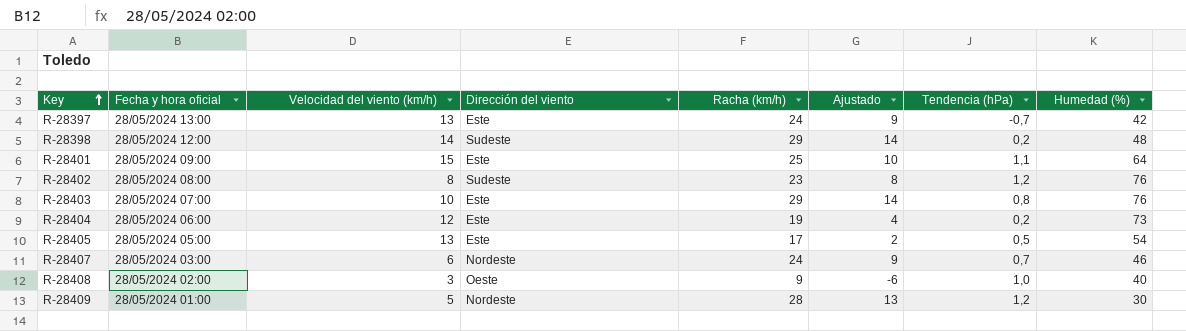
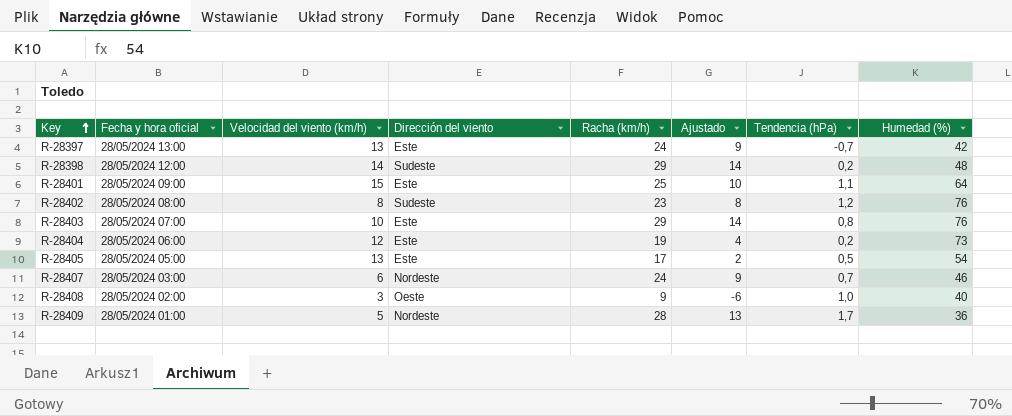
R-28409 | Tendencia (hPa): 1,2 -> 1,7
R-28409 | Humedad (%): 30 -> 36

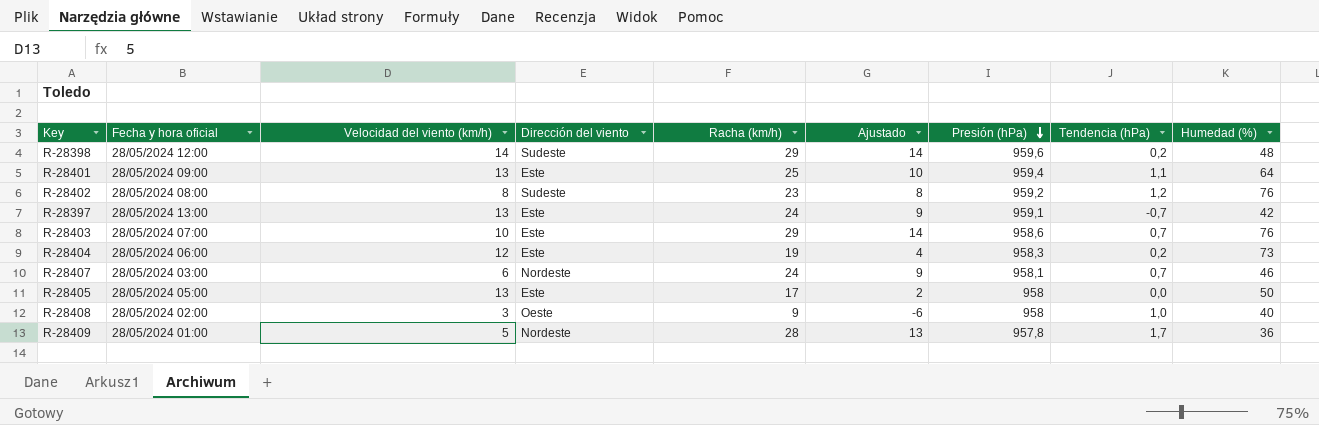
row order: Key ascending -> Presión (hPa) descending
column Presión (hPa) | position: none -> 7
R-28401 | Velocidad del viento (km/h): 15 -> 13
R-28403 | Tendencia (hPa): 0,8 -> 0,7
R-28405 | Tendencia (hPa): 0,5 -> 0,0
R-28405 | Humedad (%): 54 -> 50

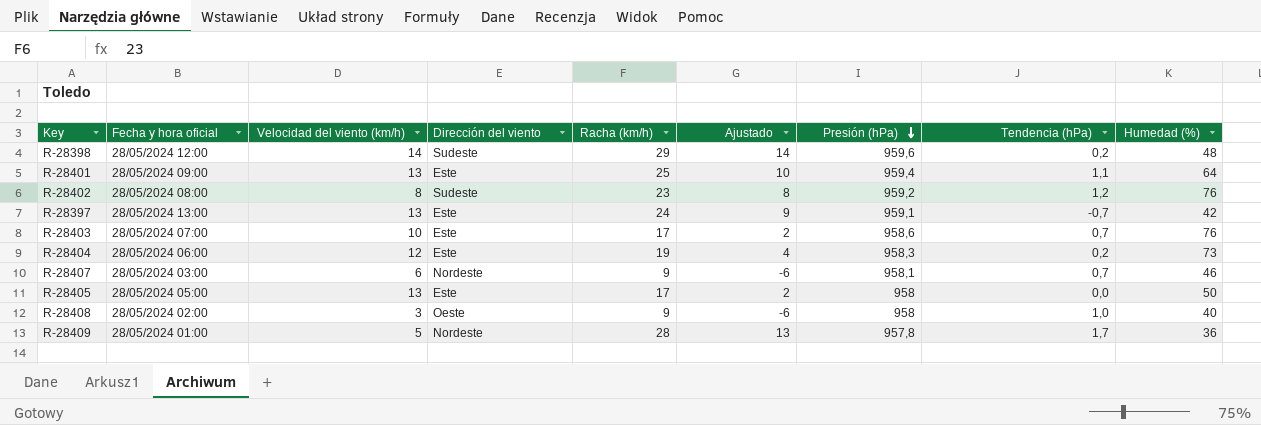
R-28403 | Racha (km/h): 29 -> 17
R-28403 | Ajustado: 14 -> 2
R-28407 | Racha (km/h): 24 -> 9
R-28407 | Ajustado: 9 -> -6

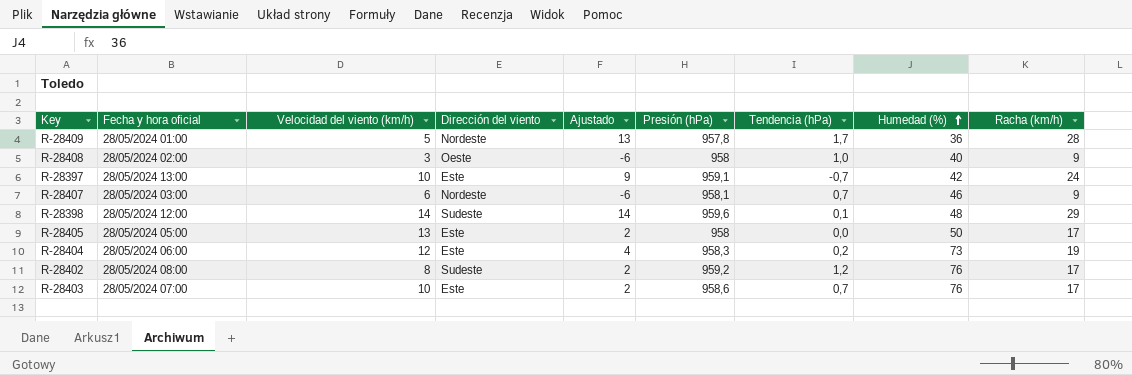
row order: Presión (hPa) descending -> Humedad (%) ascending
column Racha (km/h) | position: 5 -> 9
row R-28401: 28/05/2024 09:00 | 13 | Este | 25 | 10 | 959,4 | 1,1 | 64 -> none
R-28397 | Velocidad del viento (km/h): 13 -> 10
R-28398 | Tendencia (hPa): 0,2 -> 0,1
R-28402 | Ajustado: 8 -> 2
R-28402 | Racha (km/h): 23 -> 17

